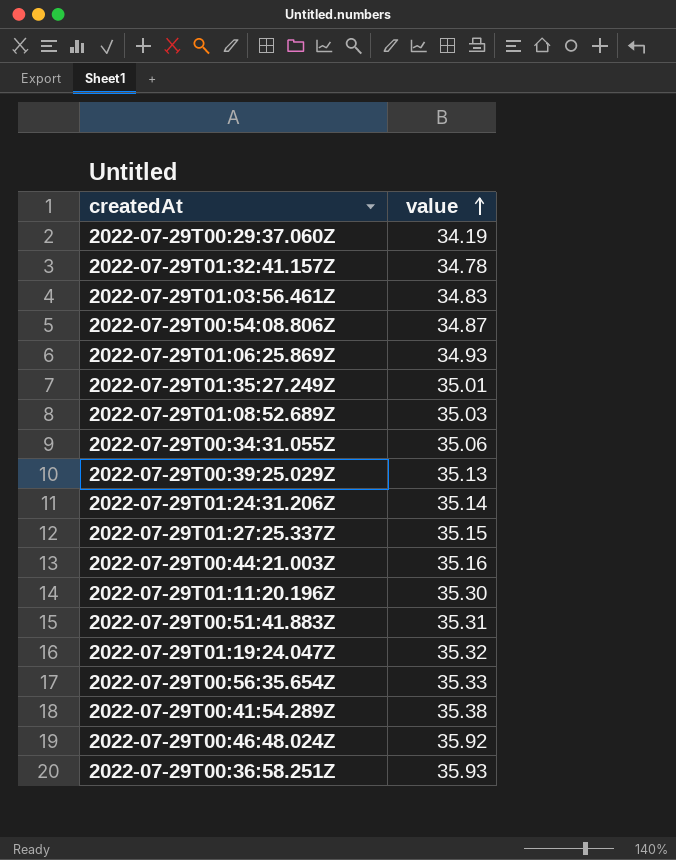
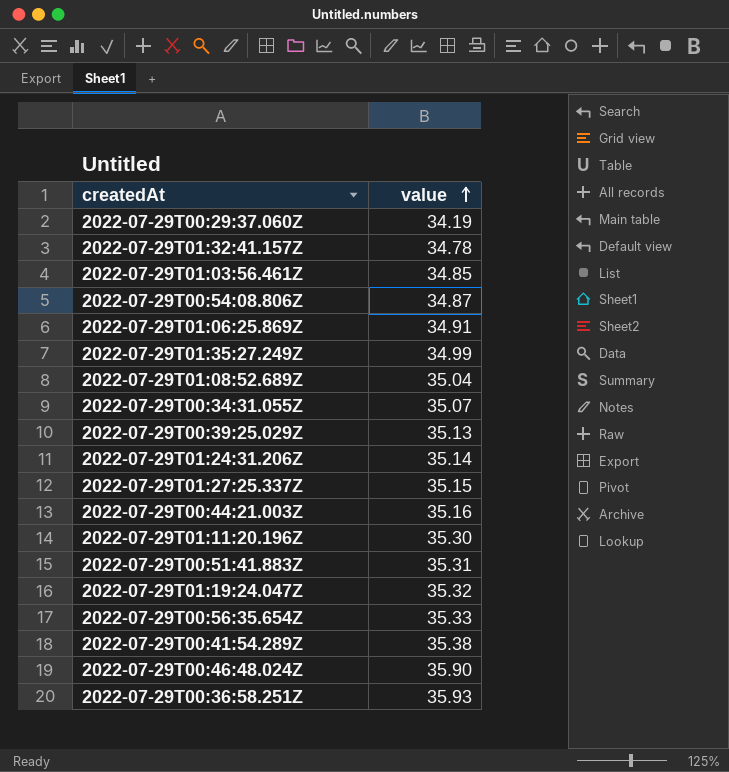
2022-07-29T01:03:56.461Z | value: 34.83 -> 34.85
2022-07-29T01:06:25.869Z | value: 34.93 -> 34.91
2022-07-29T01:35:27.249Z | value: 35.01 -> 34.99
2022-07-29T01:08:52.689Z | value: 35.03 -> 35.04
2022-07-29T00:34:31.055Z | value: 35.06 -> 35.07
2022-07-29T00:46:48.024Z | value: 35.92 -> 35.90

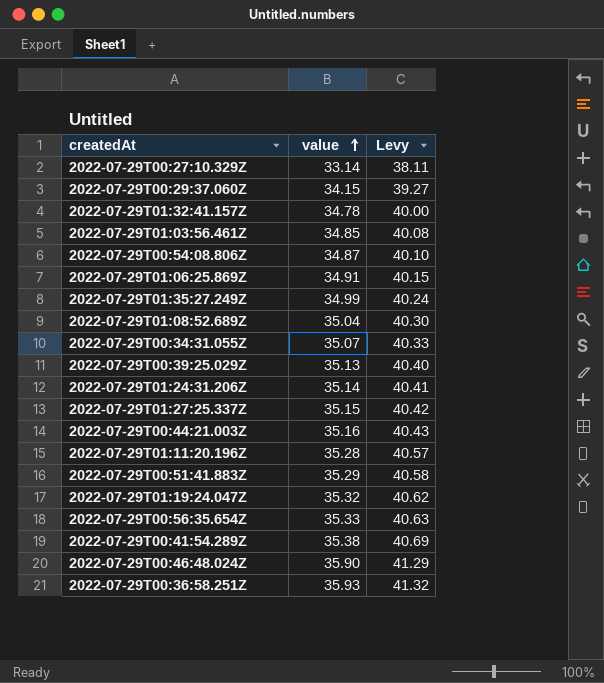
column Levy | formula: none -> [value] * 1.15
row 2022-07-29T00:27:10.329Z: none -> 33.14 | 38.11
2022-07-29T00:29:37.060Z | value: 34.19 -> 34.15
2022-07-29T01:11:20.196Z | value: 35.30 -> 35.28
2022-07-29T00:51:41.883Z | value: 35.31 -> 35.29

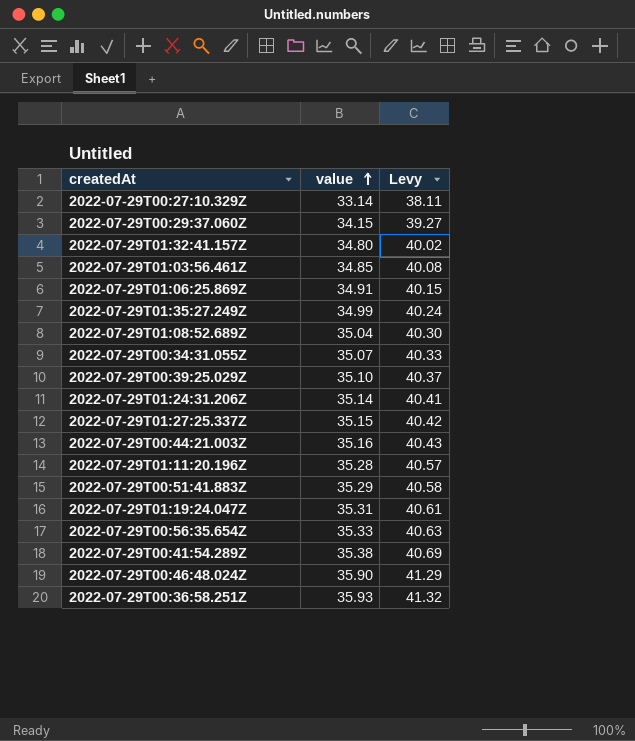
row 2022-07-29T00:54:08.806Z: 34.87 | 40.10 -> none
2022-07-29T01:32:41.157Z | value: 34.78 -> 34.80
2022-07-29T01:32:41.157Z | Levy: 40.00 -> 40.02
2022-07-29T00:39:25.029Z | value: 35.13 -> 35.10
2022-07-29T00:39:25.029Z | Levy: 40.40 -> 40.37
2022-07-29T01:19:24.047Z | value: 35.32 -> 35.31
2022-07-29T01:19:24.047Z | Levy: 40.62 -> 40.61

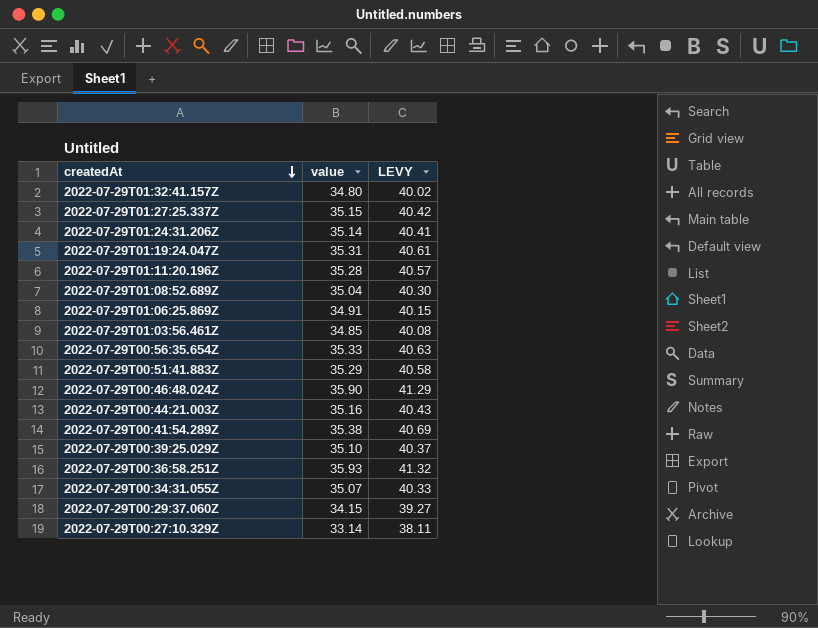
row order: value ascending -> createdAt descending
column name: Levy -> LEVY
row 2022-07-29T01:35:27.249Z: 34.99 | 40.24 -> none

